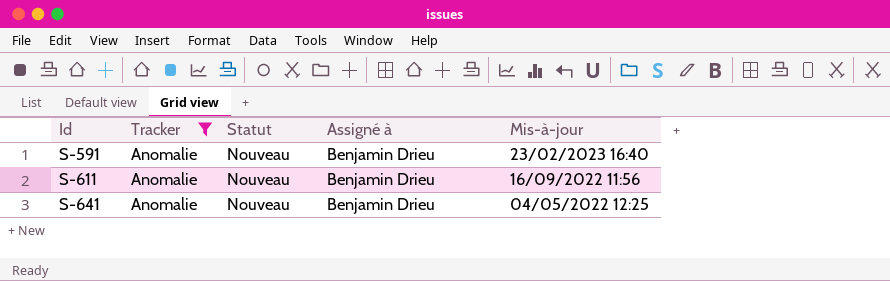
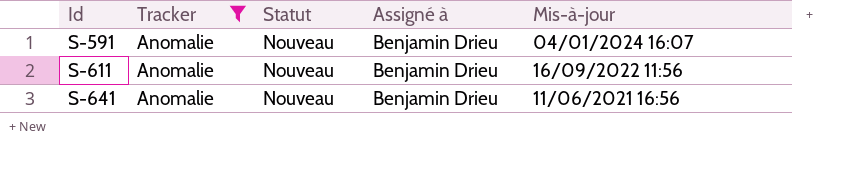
S-591 | Mis-à-jour: 23/02/2023 16:40 -> 04/01/2024 16:07
S-641 | Mis-à-jour: 04/05/2022 12:25 -> 11/06/2021 16:56

